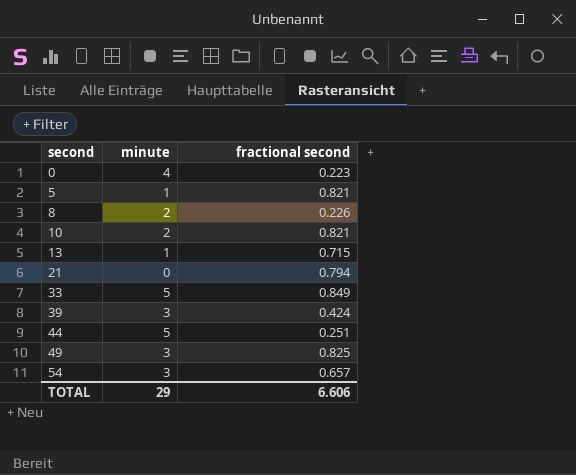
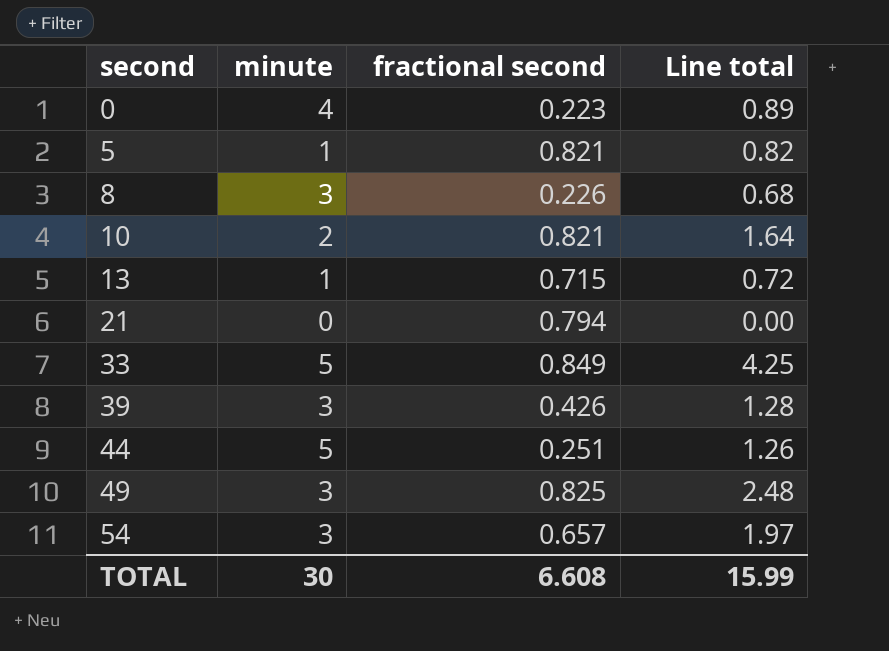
column Line total | formula: none -> [minute] * [fractional second]
8 | minute: 2 -> 3
39 | fractional second: 0.424 -> 0.426
TOTAL | minute: 29 -> 30
TOTAL | fractional second: 6.606 -> 6.608

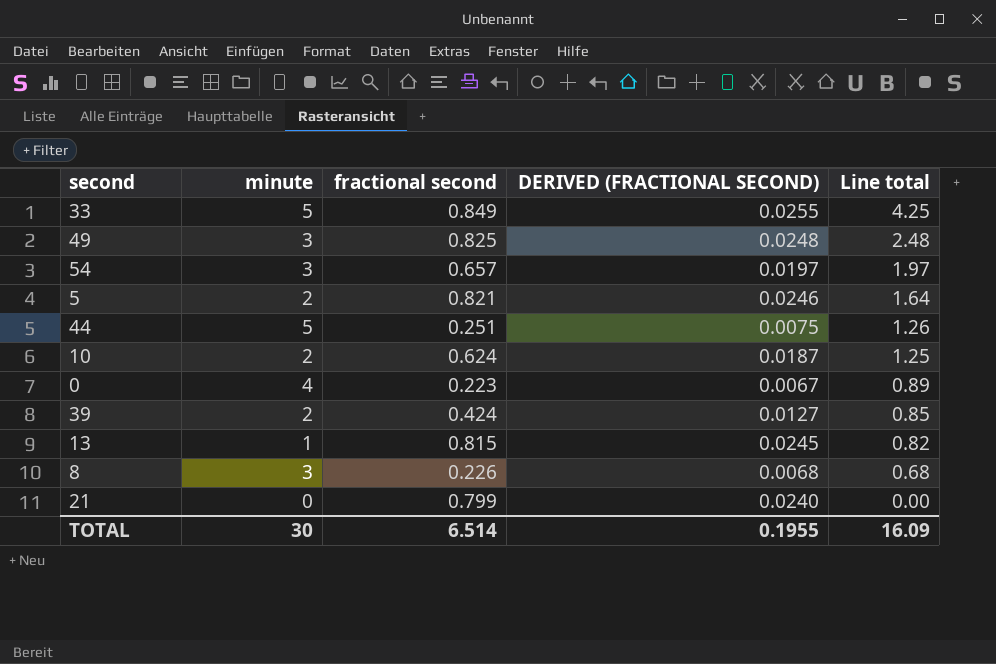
row order: second ascending -> Line total descending
column DERIVED (FRACTIONAL SECOND) | formula: none -> [fractional second] * 0.03
5 | minute: 1 -> 2
5 | Line total: 0.82 -> 1.64
10 | fractional second: 0.821 -> 0.624
10 | Line total: 1.64 -> 1.25
39 | minute: 3 -> 2
39 | fractional second: 0.426 -> 0.424
39 | Line total: 1.28 -> 0.85
13 | fractional second: 0.715 -> 0.815
13 | Line total: 0.72 -> 0.82
21 | fractional second: 0.794 -> 0.799
TOTAL | fractional second: 6.608 -> 6.514
TOTAL | Line total: 15.99 -> 16.09

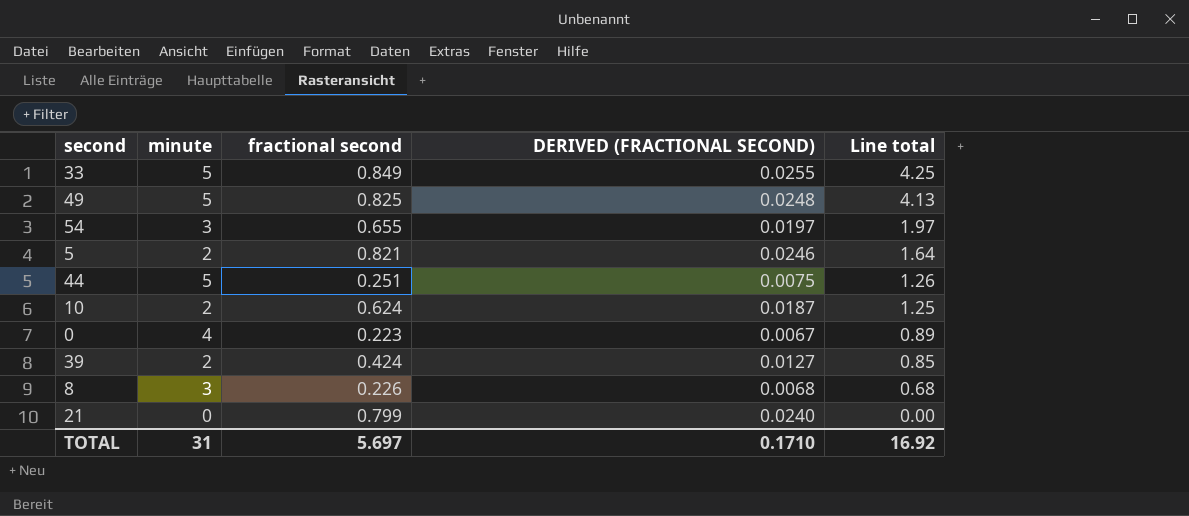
row 13: 1 | 0.815 | 0.0245 | 0.82 -> none
49 | minute: 3 -> 5
49 | Line total: 2.48 -> 4.13
54 | fractional second: 0.657 -> 0.655
TOTAL | minute: 30 -> 31
TOTAL | fractional second: 6.514 -> 5.697
TOTAL | DERIVED (FRACTIONAL SECOND): 0.1955 -> 0.1710
TOTAL | Line total: 16.09 -> 16.92

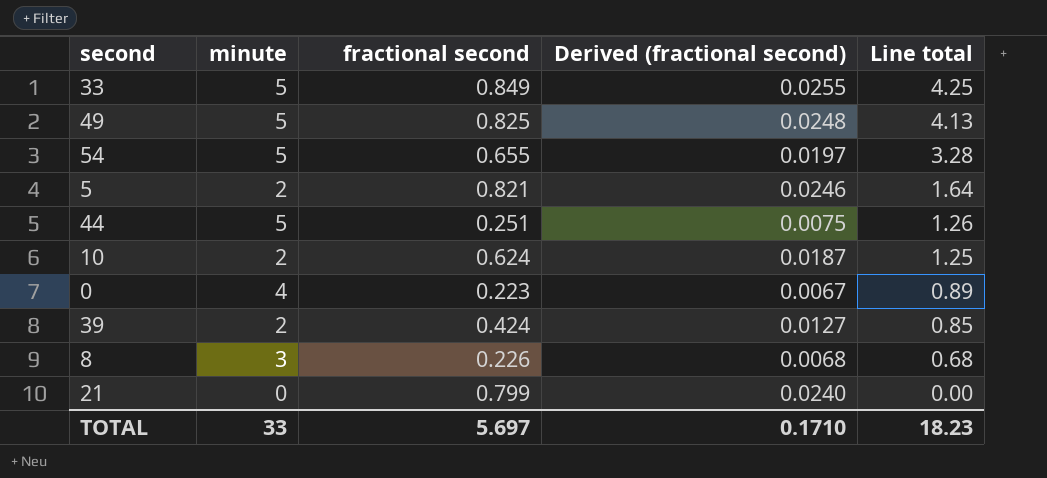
column name: DERIVED (FRACTIONAL SECOND) -> Derived (fractional second)
54 | minute: 3 -> 5
54 | Line total: 1.97 -> 3.28
TOTAL | minute: 31 -> 33
TOTAL | Line total: 16.92 -> 18.23

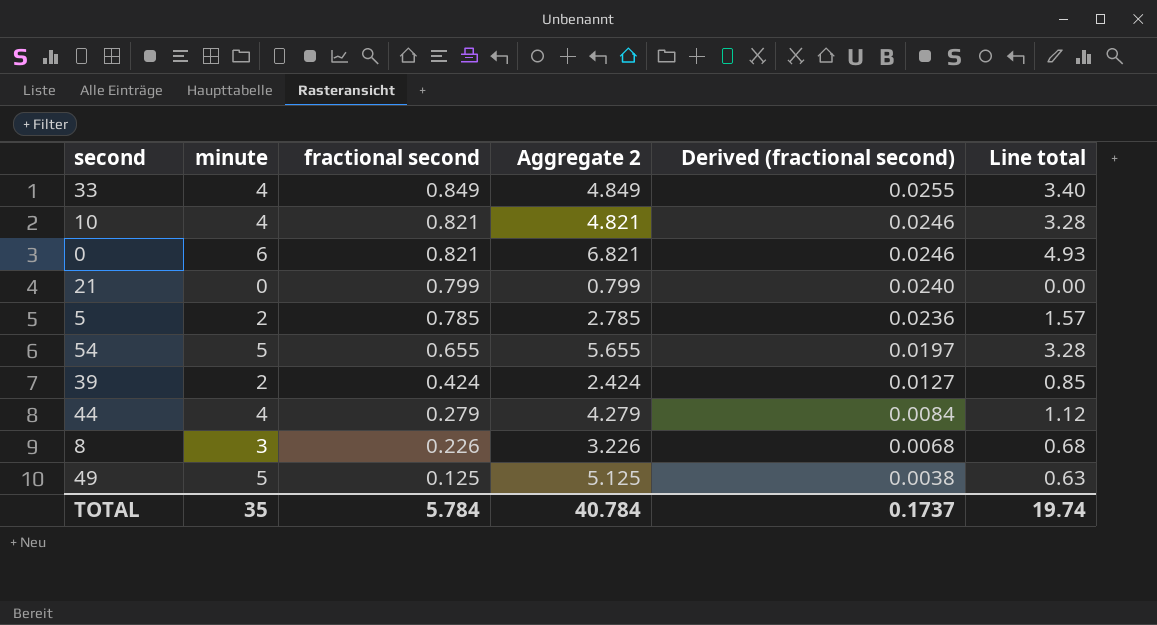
row order: Line total descending -> fractional second descending
column Aggregate 2 | formula: none -> [minute] + [fractional second]
33 | minute: 5 -> 4
33 | Line total: 4.25 -> 3.40
10 | minute: 2 -> 4
10 | fractional second: 0.624 -> 0.821
10 | Derived (fractional second): 0.0187 -> 0.0246
10 | Line total: 1.25 -> 3.28
0 | minute: 4 -> 6
0 | fractional second: 0.223 -> 0.821
0 | Derived (fractional second): 0.0067 -> 0.0246
0 | Line total: 0.89 -> 4.93
5 | fractional second: 0.821 -> 0.785
5 | Derived (fractional second): 0.0246 -> 0.0236
5 | Line total: 1.64 -> 1.57
44 | minute: 5 -> 4
44 | fractional second: 0.251 -> 0.279
44 | Derived (fractional second): 0.0075 -> 0.0084
44 | Line total: 1.26 -> 1.12
49 | fractional second: 0.825 -> 0.125
49 | Derived (fractional second): 0.0248 -> 0.0038
49 | Line total: 4.13 -> 0.63
TOTAL | minute: 33 -> 35
TOTAL | fractional second: 5.697 -> 5.784
TOTAL | Derived (fractional second): 0.1710 -> 0.1737
TOTAL | Line total: 18.23 -> 19.74

